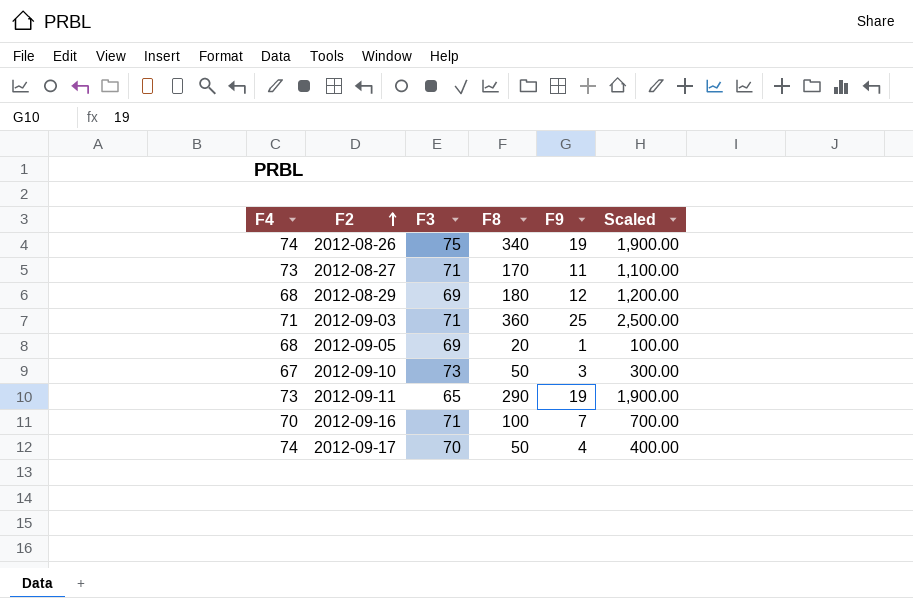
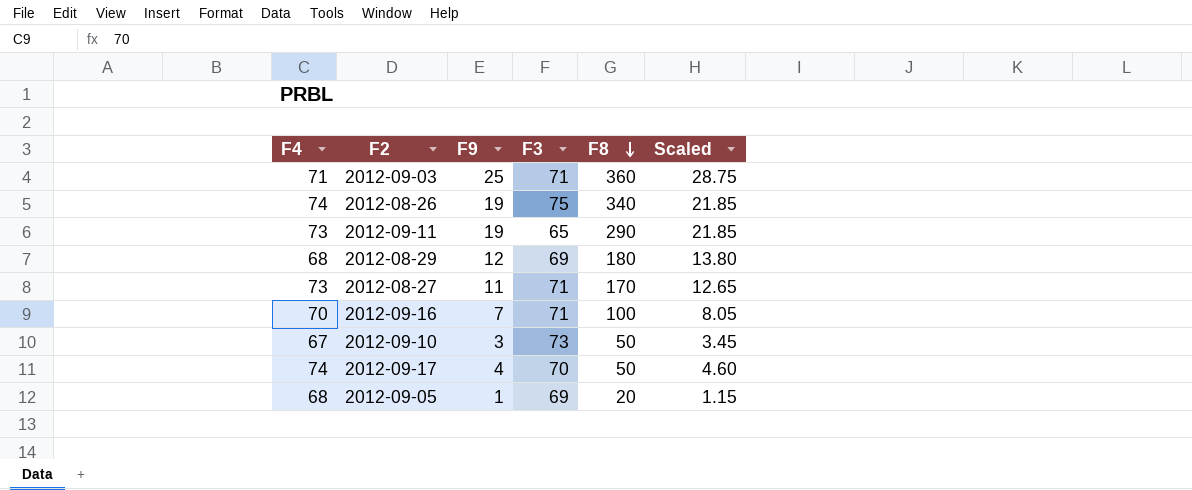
row order: F2 ascending -> F8 descending
column F9 | position: 5 -> 3
column Scaled | formula: [F9] * 100 -> [F9] * 1.15

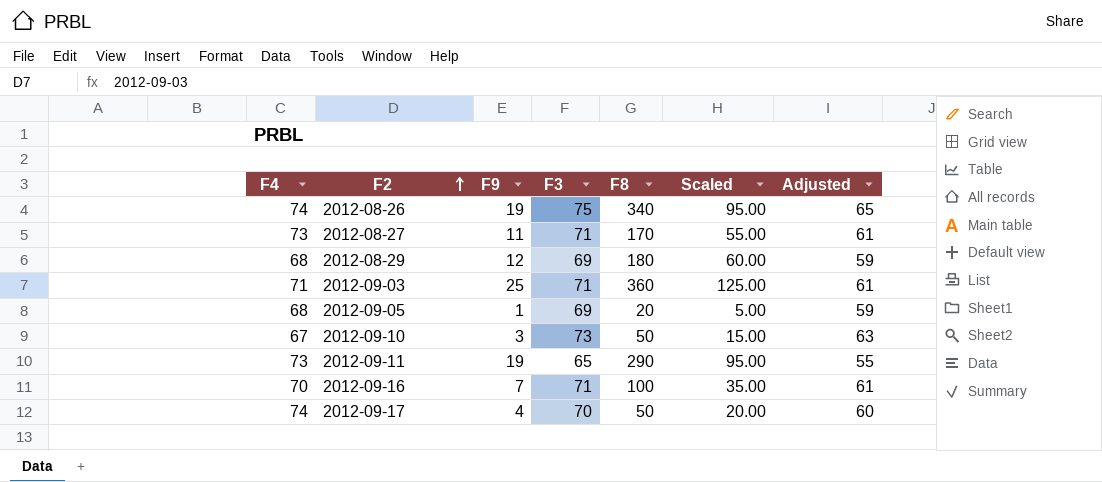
row order: F8 descending -> F2 ascending
column Scaled | formula: [F9] * 1.15 -> [F9] * 5
column Adjusted | formula: none -> [F3] - 10

